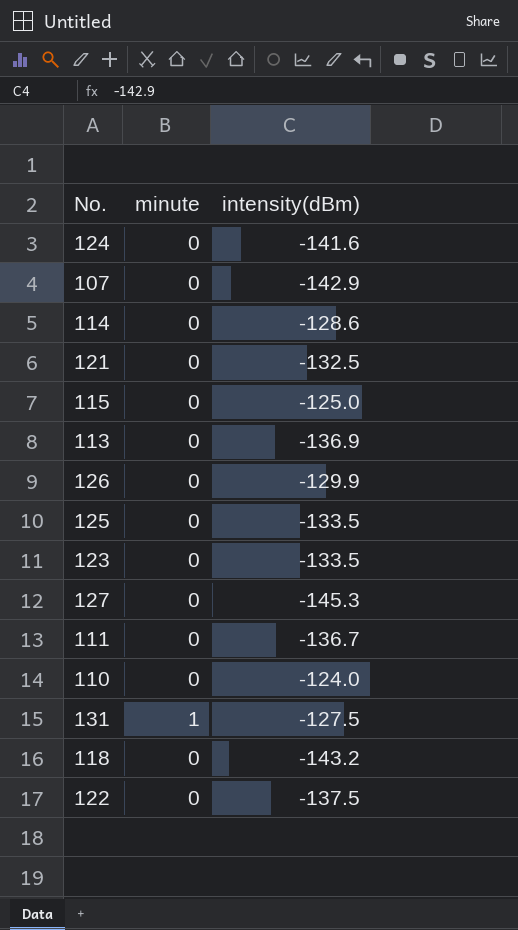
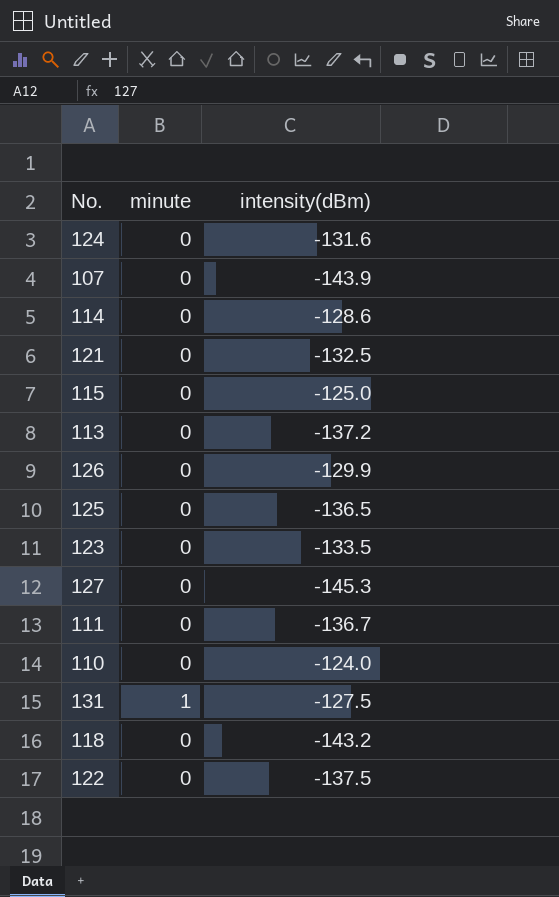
124 | intensity(dBm): -141.6 -> -131.6
107 | intensity(dBm): -142.9 -> -143.9
113 | intensity(dBm): -136.9 -> -137.2
125 | intensity(dBm): -133.5 -> -136.5

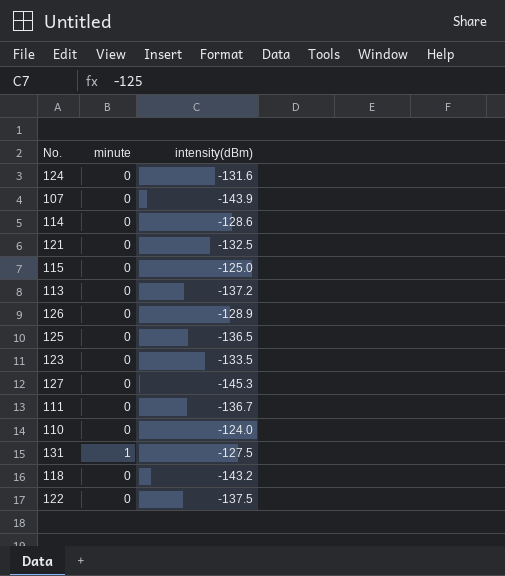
126 | intensity(dBm): -129.9 -> -128.9

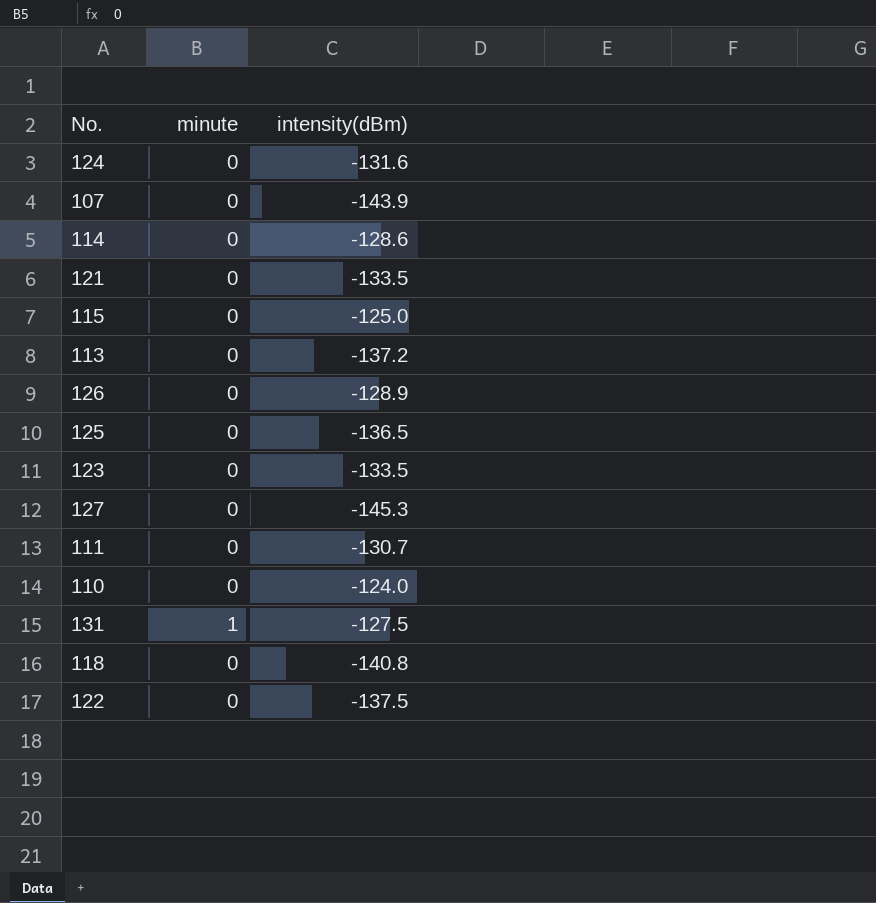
121 | intensity(dBm): -132.5 -> -133.5
111 | intensity(dBm): -136.7 -> -130.7
118 | intensity(dBm): -143.2 -> -140.8

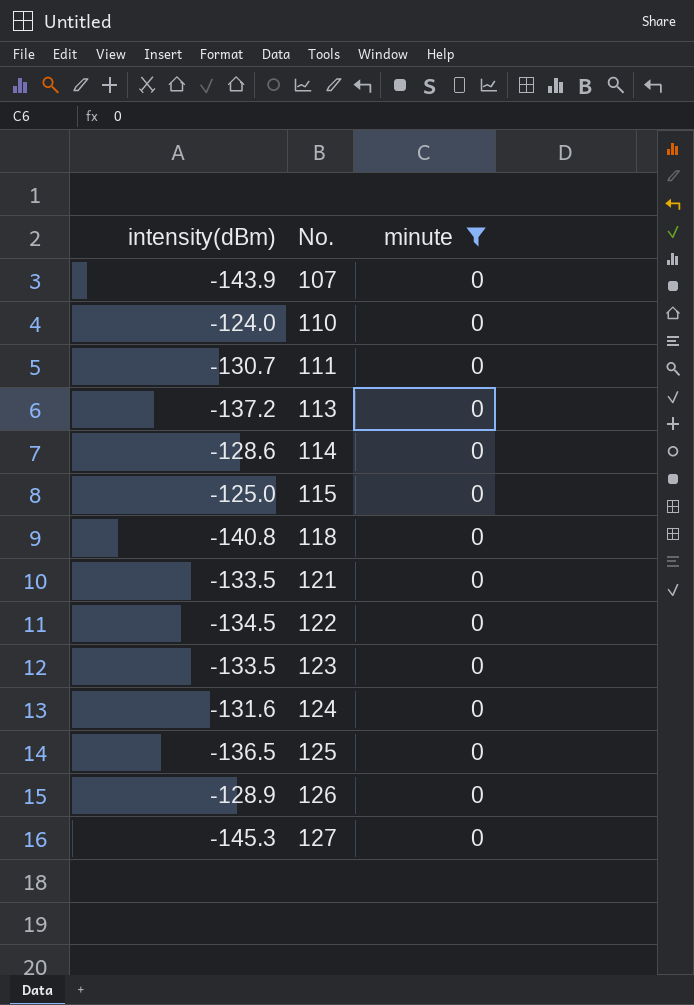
filter: none -> minute = 0
row order: none -> No. ascending
column intensity(dBm) | position: 3 -> 1
122 | intensity(dBm): -137.5 -> -134.5

